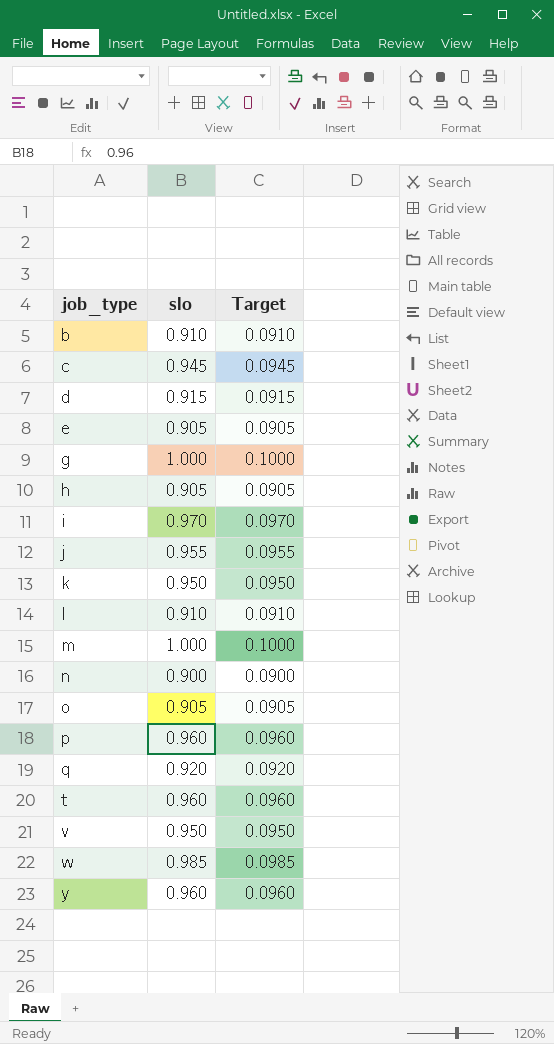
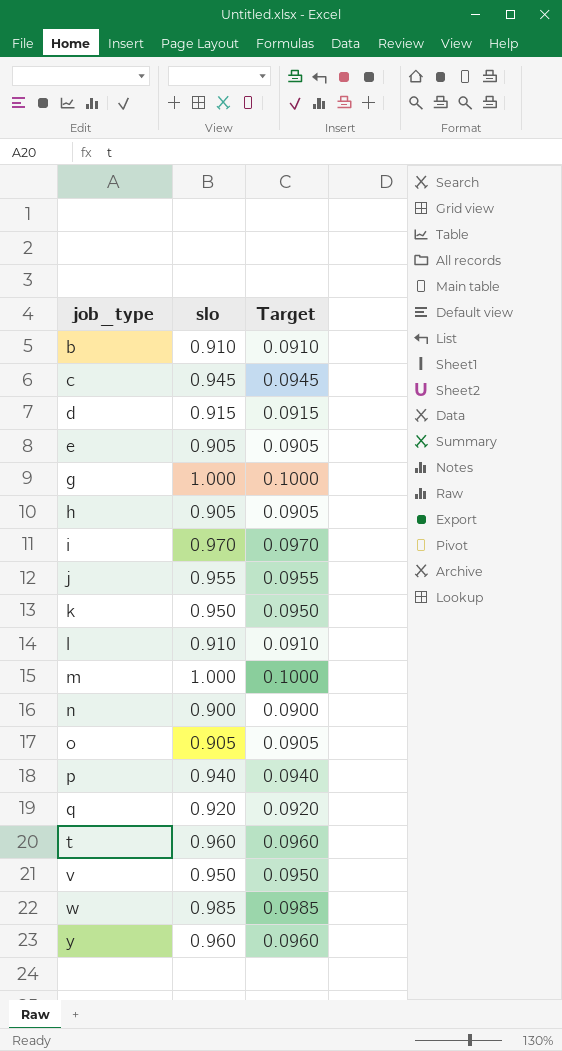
p | slo: 0.960 -> 0.940
p | Target: 0.0960 -> 0.0940

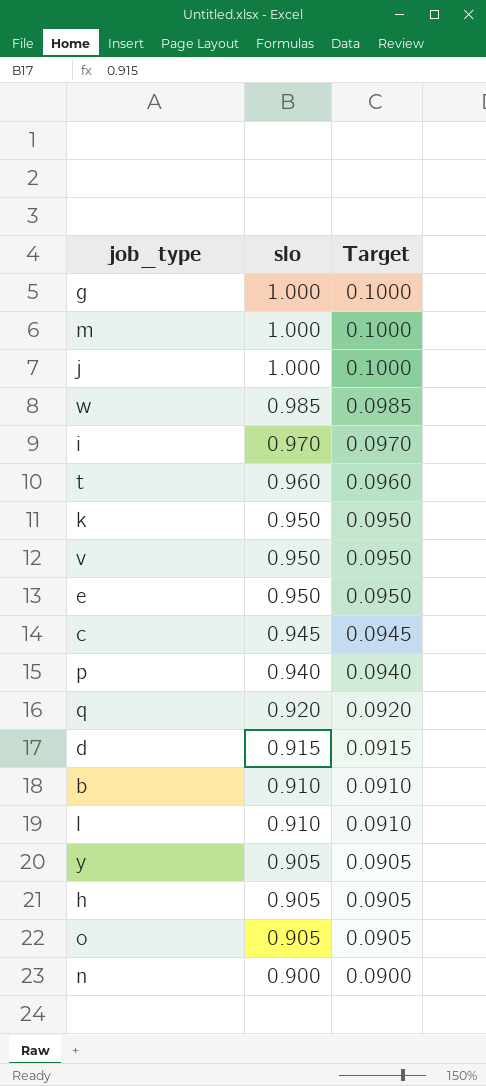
row order: job_type ascending -> slo descending
j | slo: 0.955 -> 1.000
j | Target: 0.0955 -> 0.1000
e | slo: 0.905 -> 0.950
e | Target: 0.0905 -> 0.0950
y | slo: 0.960 -> 0.905
y | Target: 0.0960 -> 0.0905

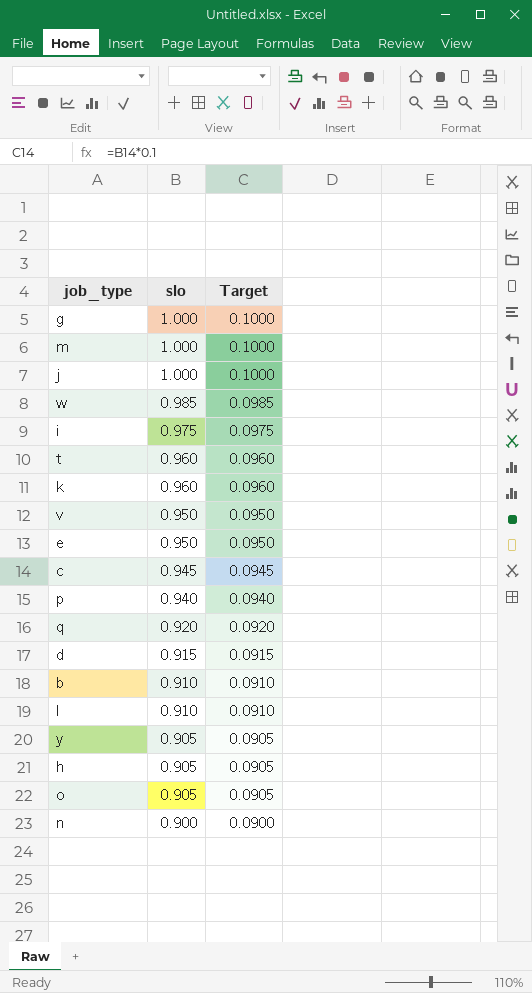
i | slo: 0.970 -> 0.975
i | Target: 0.0970 -> 0.0975
k | slo: 0.950 -> 0.960
k | Target: 0.0950 -> 0.0960

